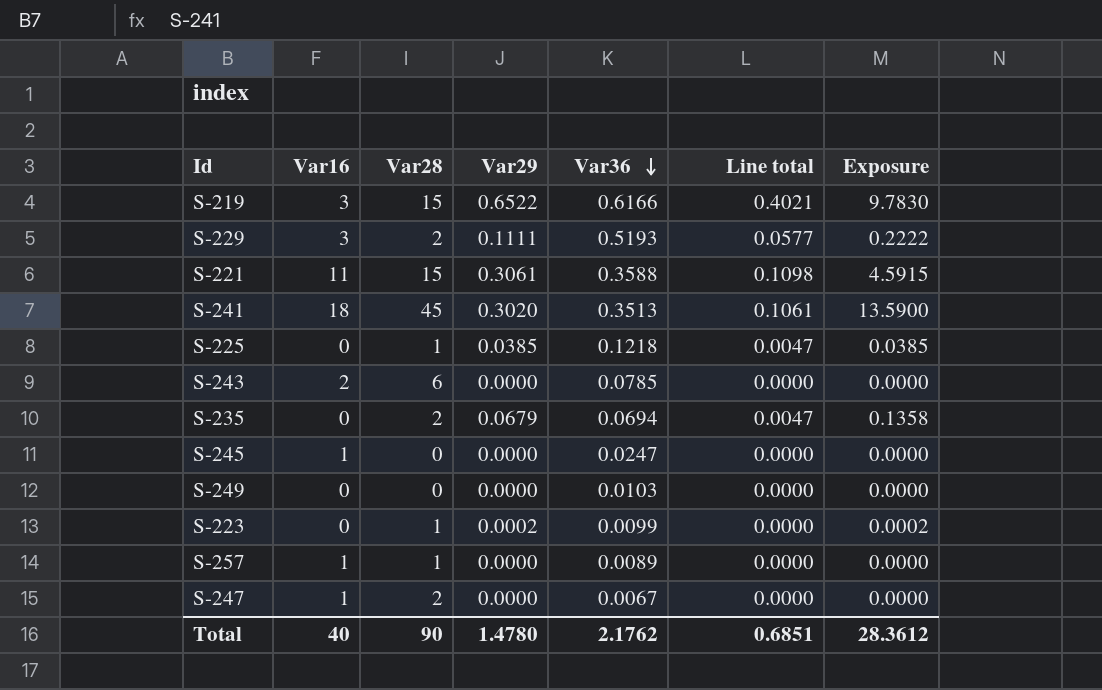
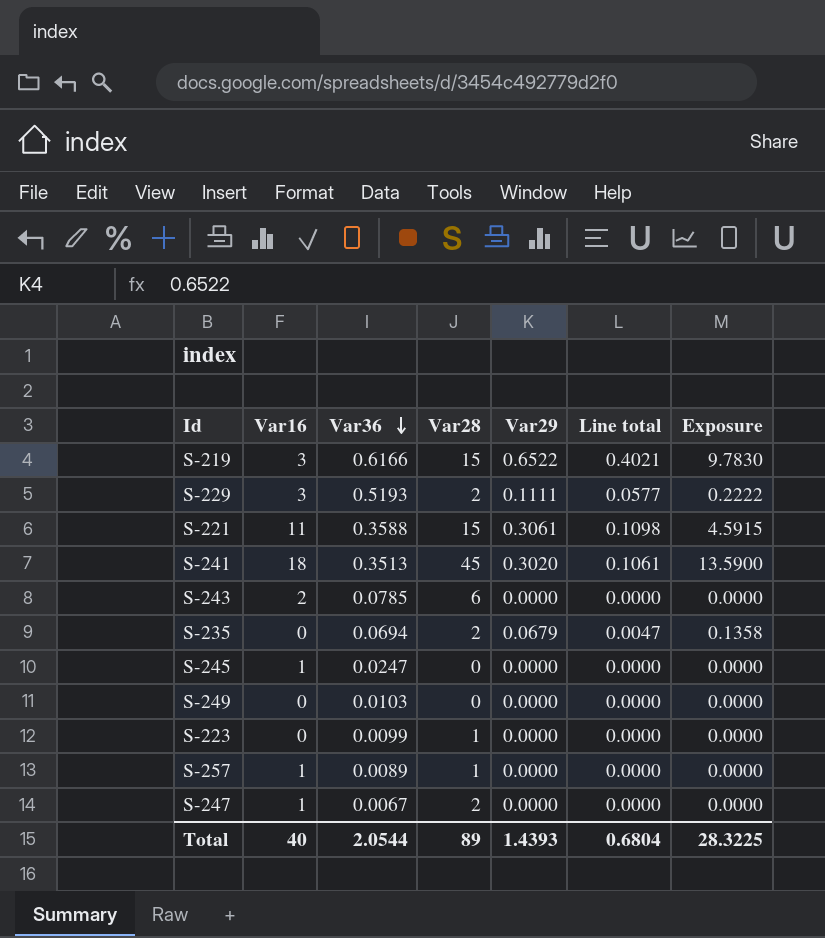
column Var36 | position: 5 -> 3
row S-225: 0 | 1 | 0.0385 | 0.1218 | 0.0047 | 0.0385 -> none
S-223 | Var29: 0.0002 -> 0.0000
S-223 | Exposure: 0.0002 -> 0.0000
Total | Var36: 2.1762 -> 2.0544
Total | Var28: 90 -> 89
Total | Var29: 1.4780 -> 1.4393
Total | Line total: 0.6851 -> 0.6804
Total | Exposure: 28.3612 -> 28.3225

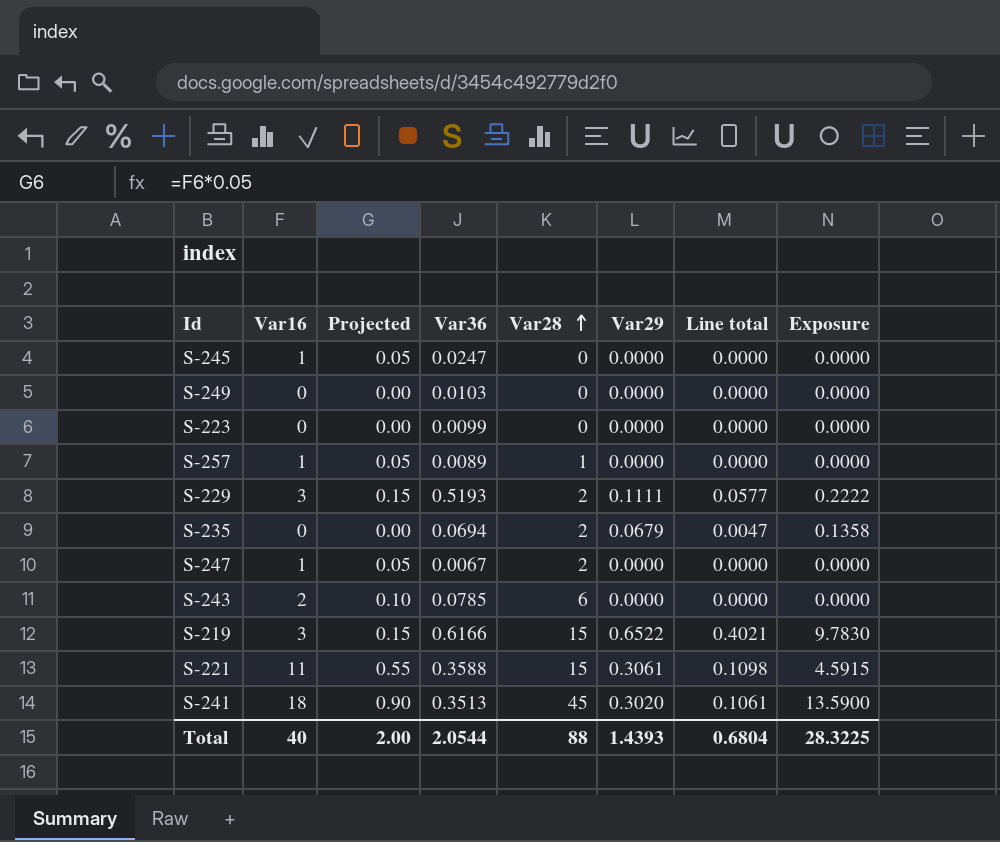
row order: Var36 descending -> Var28 ascending
column Projected | formula: none -> [Var16] * 0.05
S-223 | Var28: 1 -> 0
Total | Var28: 89 -> 88

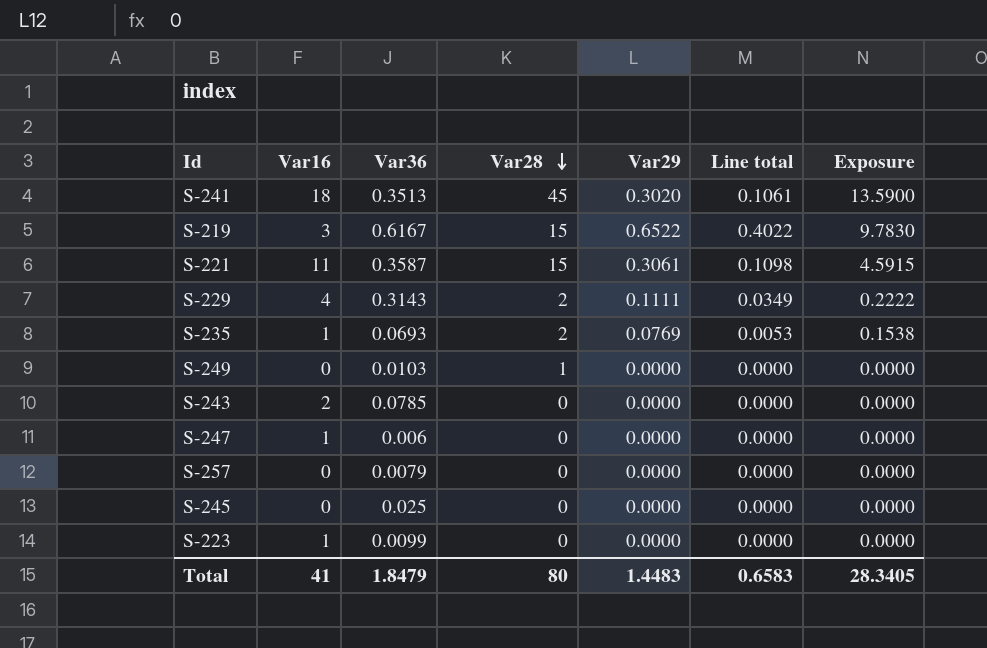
row order: Var28 ascending -> Var28 descending
column Projected | formula: [Var16] * 0.05 -> none
S-219 | Var36: 0.6166 -> 0.6167
S-219 | Line total: 0.4021 -> 0.4022
S-221 | Var36: 0.3588 -> 0.3587
S-229 | Var16: 3 -> 4
S-229 | Var36: 0.5193 -> 0.3143
S-229 | Line total: 0.0577 -> 0.0349
S-235 | Var16: 0 -> 1
S-235 | Var36: 0.0694 -> 0.0693
S-235 | Var29: 0.0679 -> 0.0769
S-235 | Line total: 0.0047 -> 0.0053
S-235 | Exposure: 0.1358 -> 0.1538
S-249 | Var28: 0 -> 1
S-243 | Var28: 6 -> 0
S-247 | Var36: 0.0067 -> 0.006
S-247 | Var28: 2 -> 0
S-257 | Var16: 1 -> 0
S-257 | Var36: 0.0089 -> 0.0079
S-257 | Var28: 1 -> 0
S-245 | Var16: 1 -> 0
S-245 | Var36: 0.0247 -> 0.025
S-223 | Var16: 0 -> 1
Total | Var16: 40 -> 41
Total | Var36: 2.0544 -> 1.8479
Total | Var28: 88 -> 80
Total | Var29: 1.4393 -> 1.4483
Total | Line total: 0.6804 -> 0.6583
Total | Exposure: 28.3225 -> 28.3405

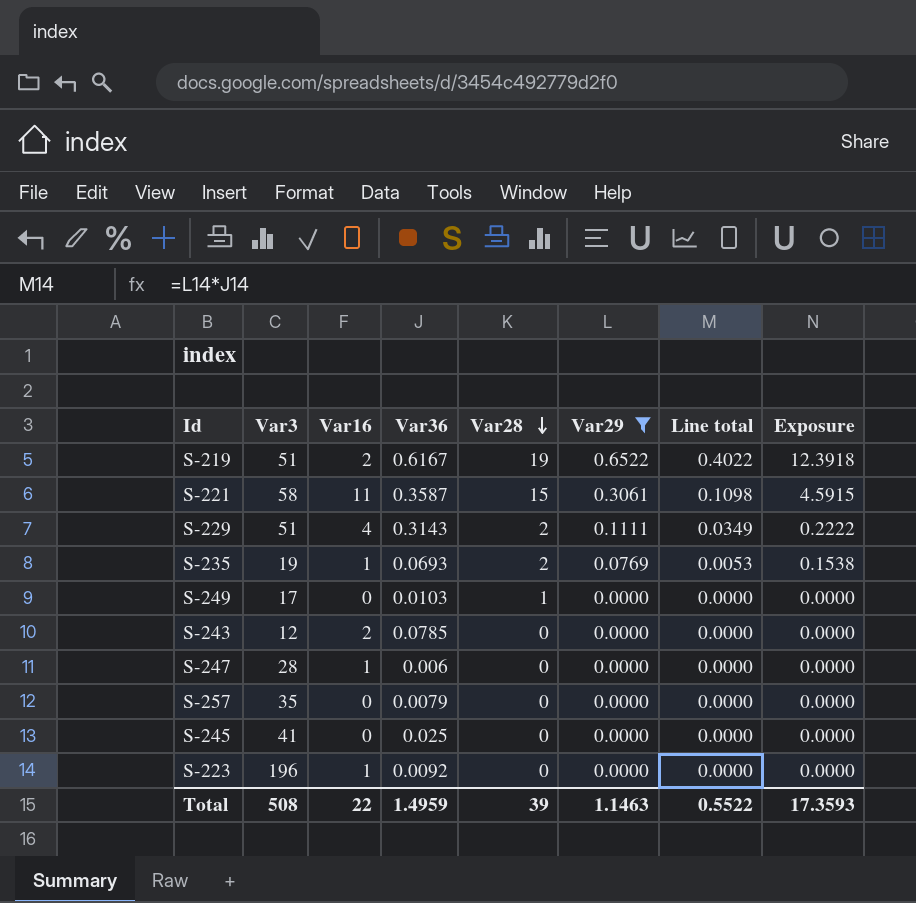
filter: none -> Var29 != 0.3020
column Var3 | position: none -> 2
S-219 | Var16: 3 -> 2
S-219 | Var28: 15 -> 19
S-219 | Exposure: 9.7830 -> 12.3918
S-223 | Var36: 0.0099 -> 0.0092
Total | Var16: 41 -> 22
Total | Var36: 1.8479 -> 1.4959
Total | Var28: 80 -> 39
Total | Var29: 1.4483 -> 1.1463
Total | Line total: 0.6583 -> 0.5522
Total | Exposure: 28.3405 -> 17.3593

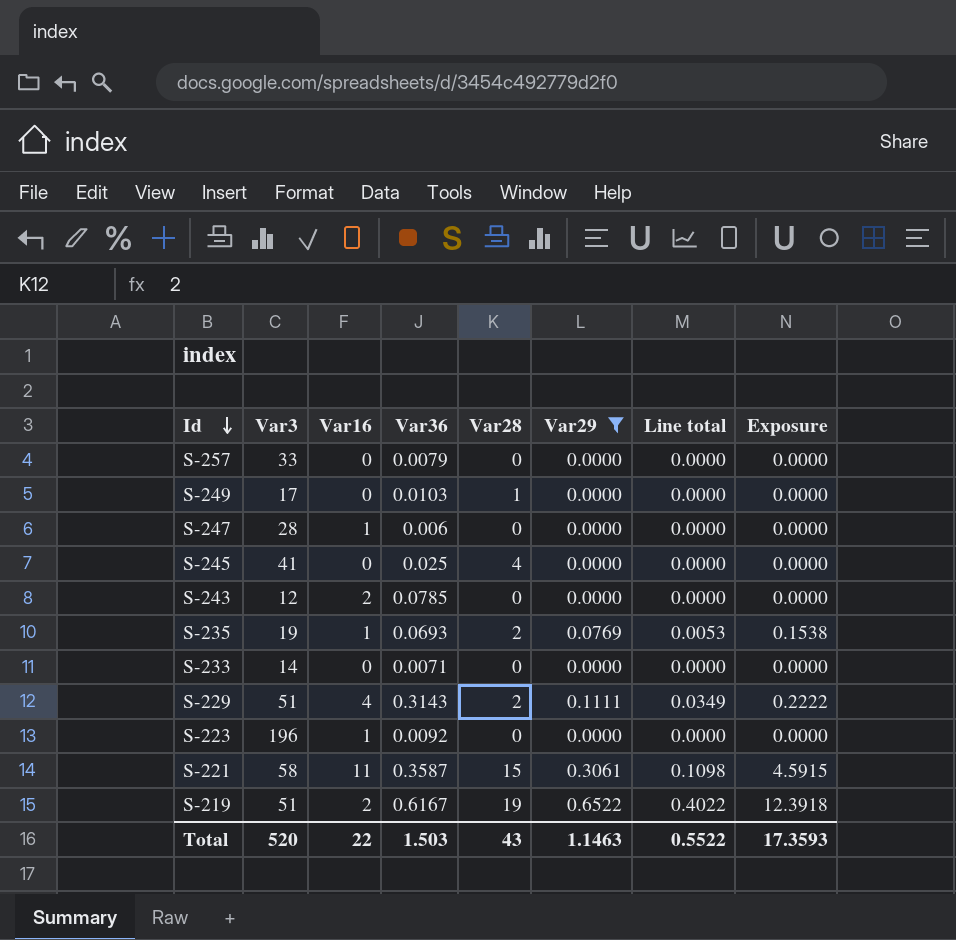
row order: Var28 descending -> Id descending
S-257 | Var3: 35 -> 33
S-245 | Var28: 0 -> 4
row S-233: none -> 14 | 0 | 0.0071 | 0 | 0.0000 | 0.0000 | 0.0000
Total | Var3: 508 -> 520
Total | Var36: 1.4959 -> 1.503
Total | Var28: 39 -> 43

